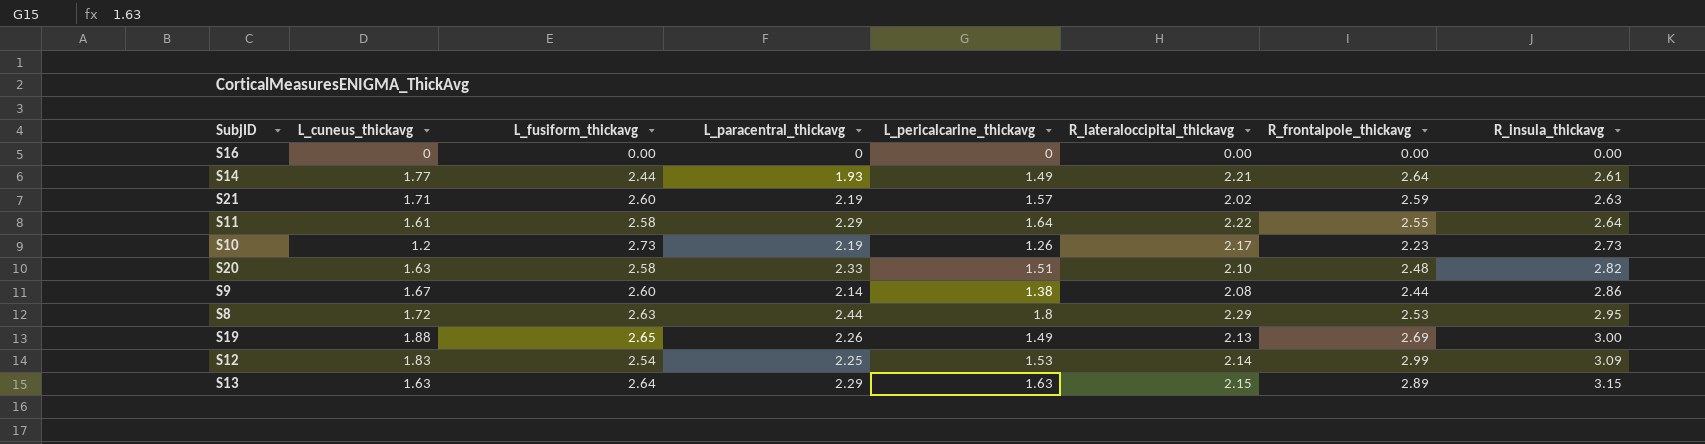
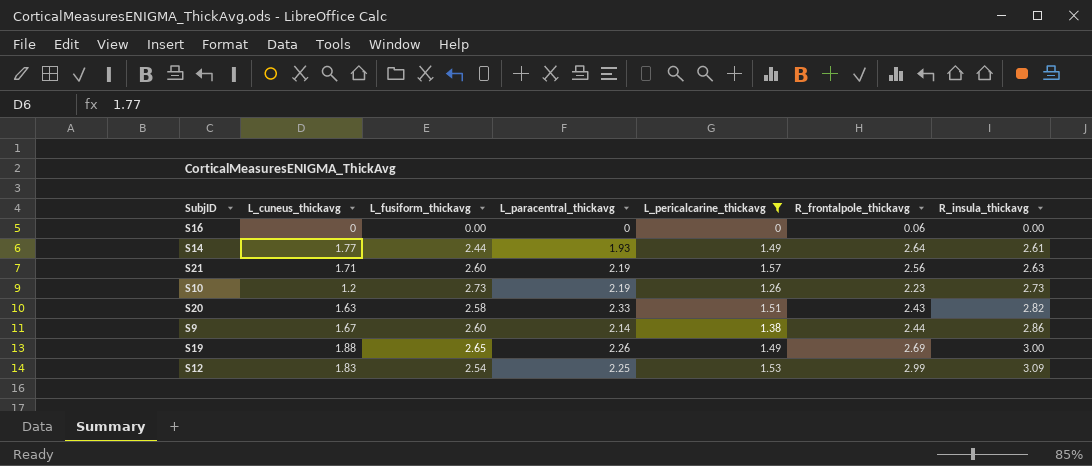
filter: none -> L_pericalcarine_thickavg <= 1.57
column R_lateraloccipital_thickavg | position: 6 -> none
S16 | R_frontalpole_thickavg: 0.00 -> 0.06
S21 | R_frontalpole_thickavg: 2.59 -> 2.56
S20 | R_frontalpole_thickavg: 2.48 -> 2.43

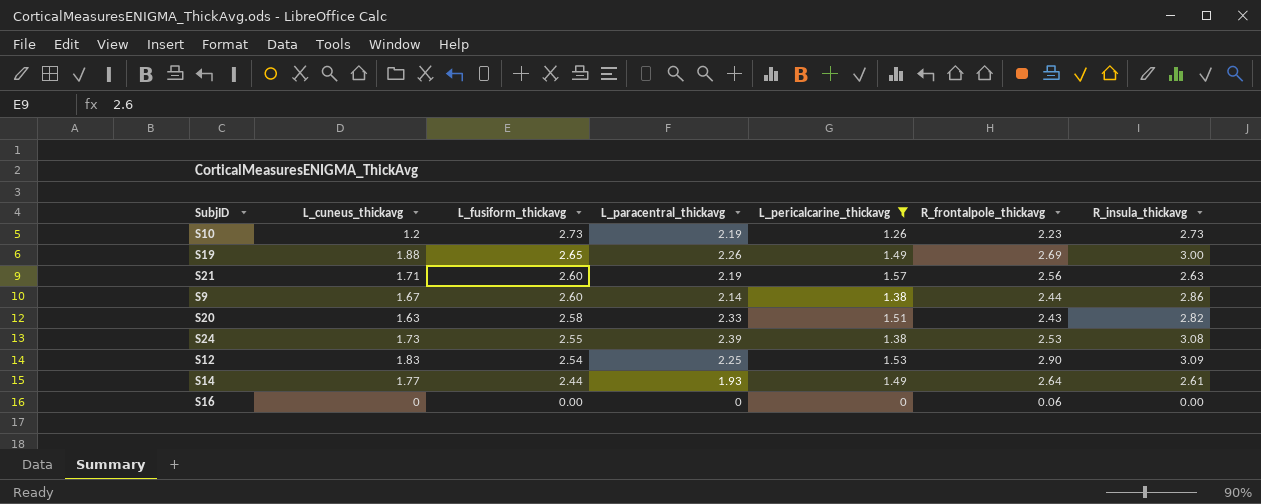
row order: R_insula_thickavg ascending -> L_fusiform_thickavg descending
row S24: none -> 1.73 | 2.55 | 2.39 | 1.38 | 2.53 | 3.08
S12 | R_frontalpole_thickavg: 2.99 -> 2.90

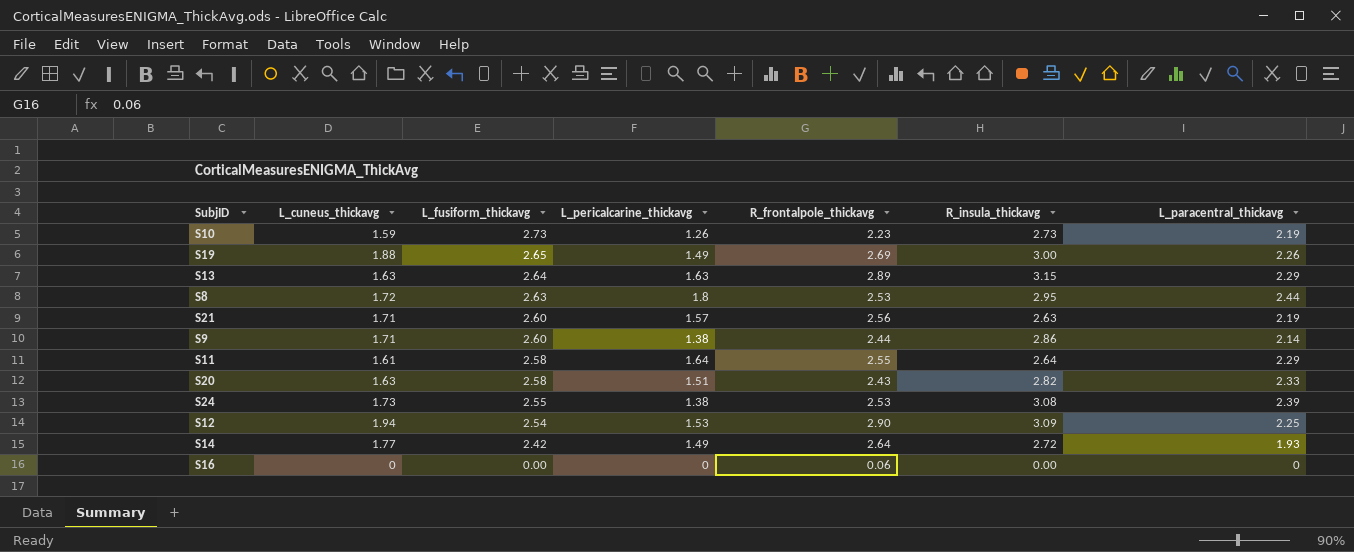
filter: L_pericalcarine_thickavg <= 1.57 -> none
column L_paracentral_thickavg | position: 4 -> 7
S10 | L_cuneus_thickavg: 1.2 -> 1.59
S9 | L_cuneus_thickavg: 1.67 -> 1.71
S12 | L_cuneus_thickavg: 1.83 -> 1.94
S14 | L_fusiform_thickavg: 2.44 -> 2.42
S14 | R_insula_thickavg: 2.61 -> 2.72

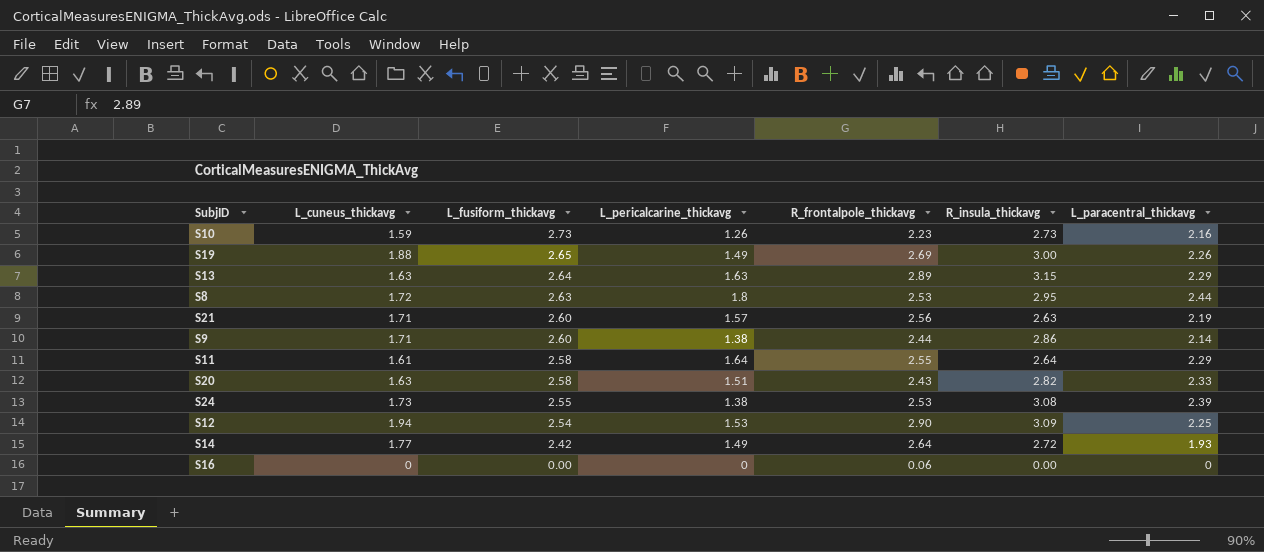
S10 | L_paracentral_thickavg: 2.19 -> 2.16

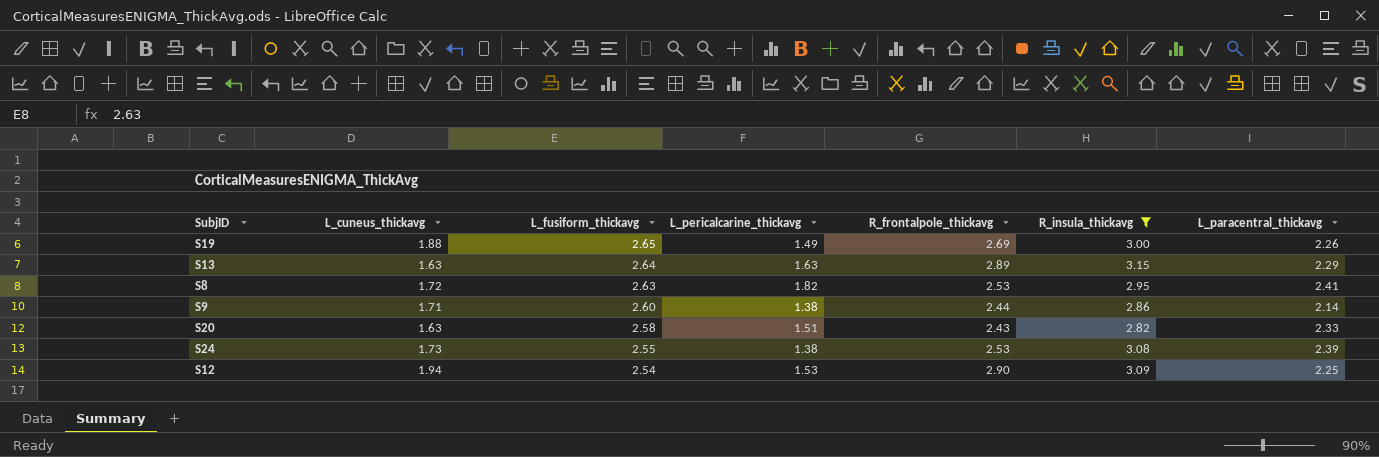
filter: none -> R_insula_thickavg >= 2.82
S8 | L_pericalcarine_thickavg: 1.8 -> 1.82
S8 | L_paracentral_thickavg: 2.44 -> 2.41

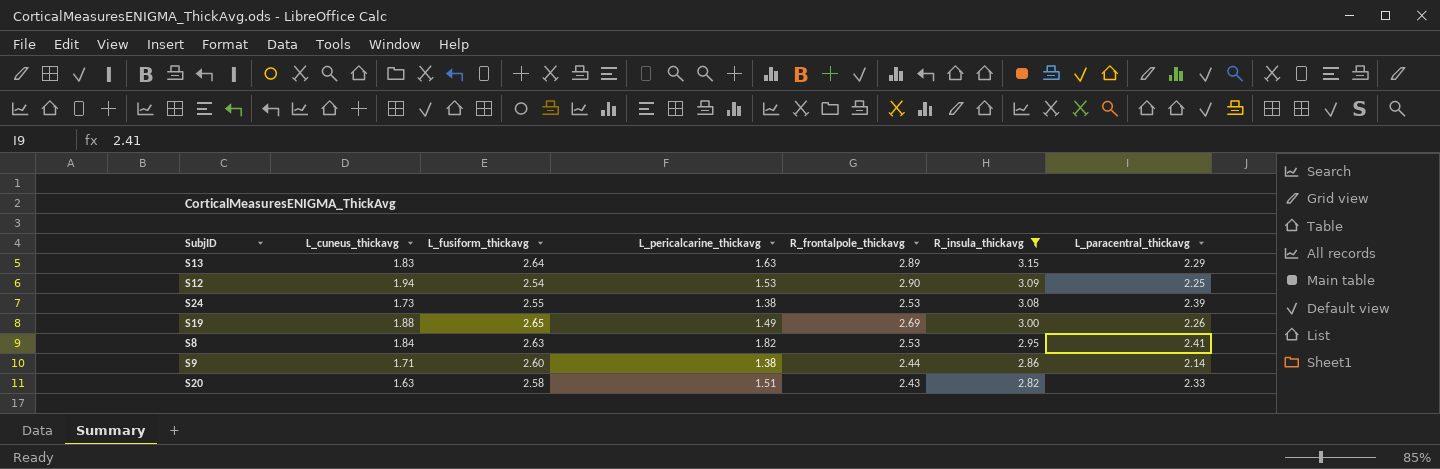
row order: L_fusiform_thickavg descending -> R_insula_thickavg descending
S13 | L_cuneus_thickavg: 1.63 -> 1.83
S8 | L_cuneus_thickavg: 1.72 -> 1.84

